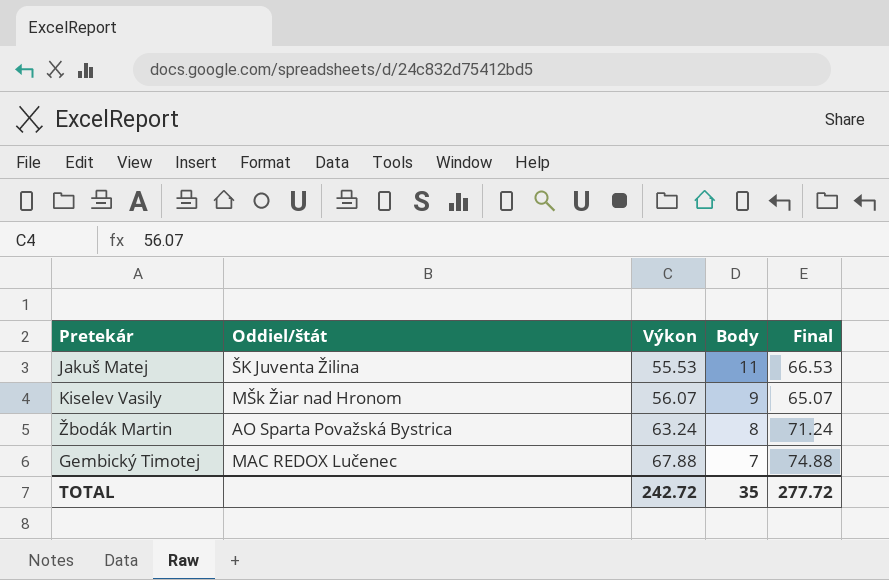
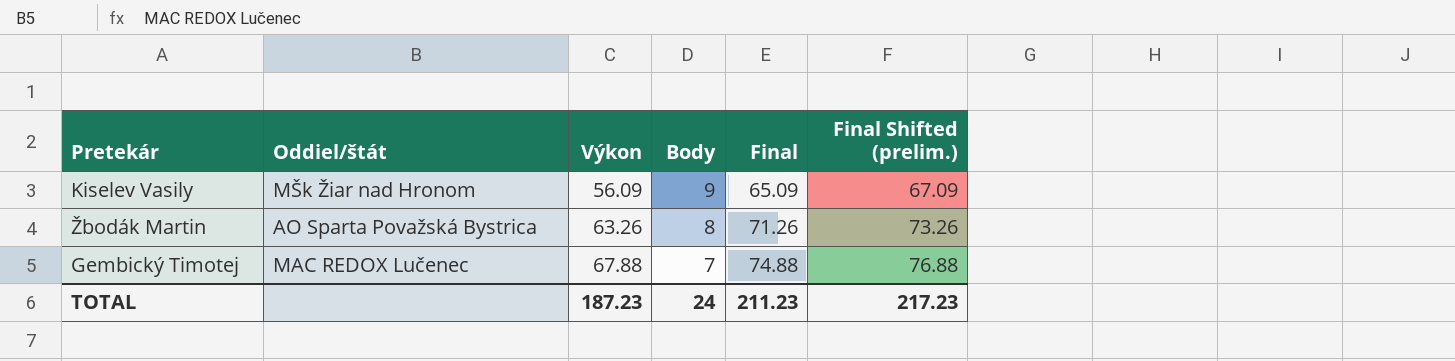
column Final Shifted (prelim.) | formula: none -> [Final] + 2
row Jakuš Matej: ŠK Juventa Žilina | 55.53 | 11 | 66.53 -> none
Kiselev Vasily | Výkon: 56.07 -> 56.09
Kiselev Vasily | Final: 65.07 -> 65.09
Žbodák Martin | Výkon: 63.24 -> 63.26
Žbodák Martin | Final: 71.24 -> 71.26
TOTAL | Výkon: 242.72 -> 187.23
TOTAL | Body: 35 -> 24
TOTAL | Final: 277.72 -> 211.23

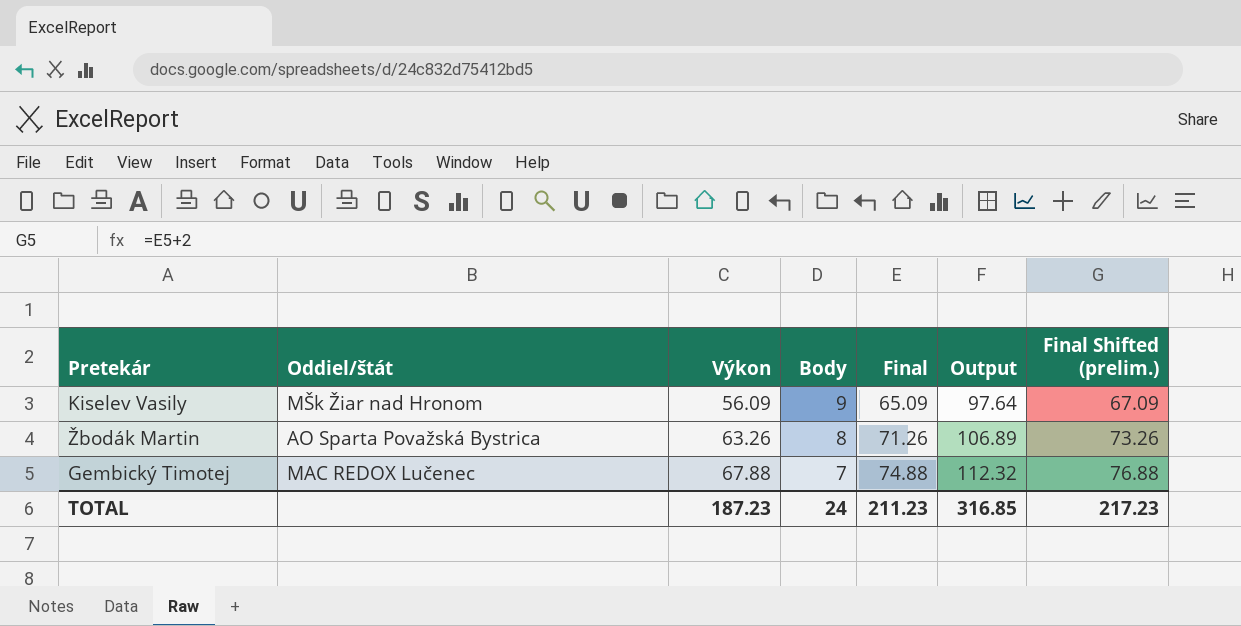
column Output | formula: none -> [Final] * 1.5

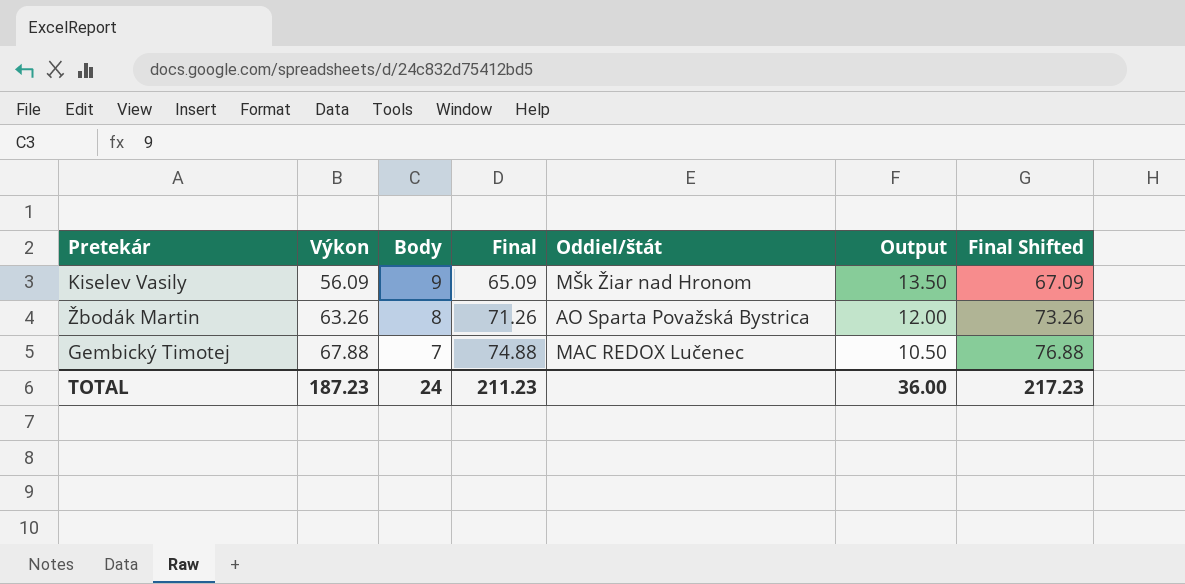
column Oddiel/štát | position: 2 -> 5
column Output | formula: [Final] * 1.5 -> [Body] * 1.5
column name: Final Shifted (prelim.) -> Final Shifted
TOTAL | Output: 316.85 -> 36.00

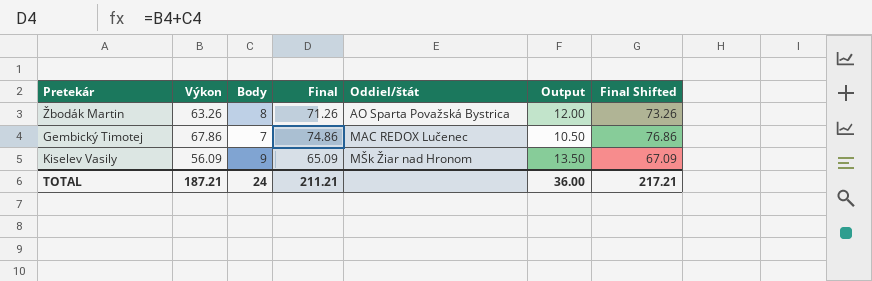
row order: Výkon ascending -> Oddiel/štát ascending
Gembický Timotej | Výkon: 67.88 -> 67.86
Gembický Timotej | Final: 74.88 -> 74.86
Gembický Timotej | Final Shifted: 76.88 -> 76.86
TOTAL | Výkon: 187.23 -> 187.21
TOTAL | Final: 211.23 -> 211.21
TOTAL | Final Shifted: 217.23 -> 217.21

